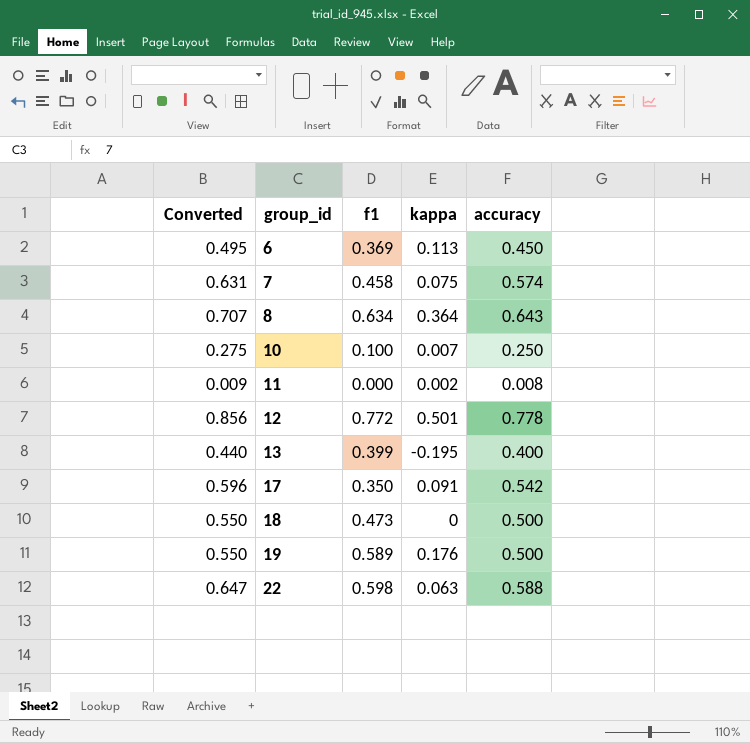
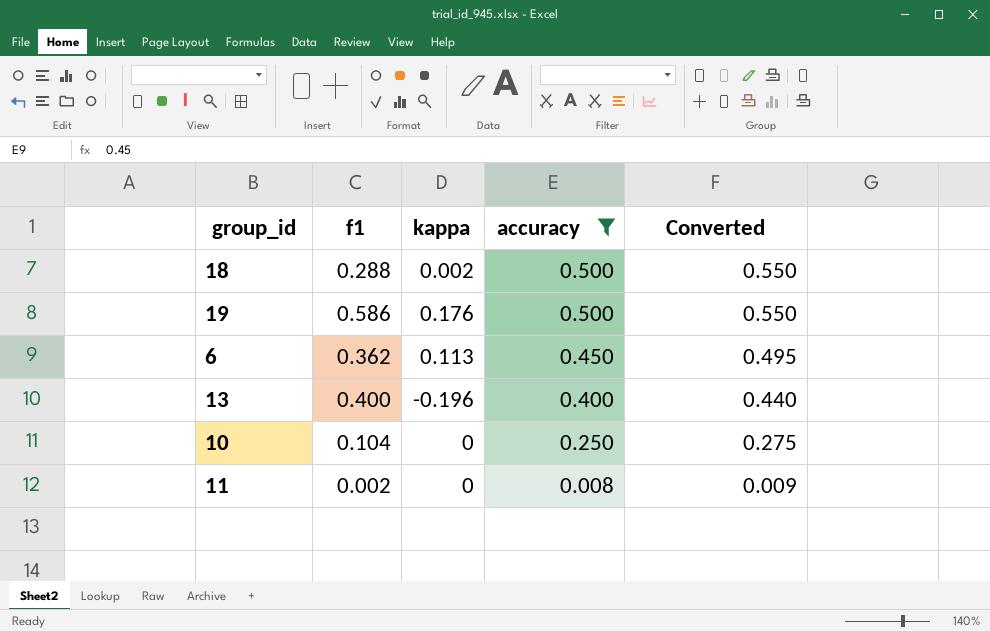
filter: none -> accuracy <= 0.500
row order: group_id ascending -> accuracy descending
column Converted | position: 1 -> 5
18 | f1: 0.473 -> 0.288
18 | kappa: 0 -> 0.002
19 | f1: 0.589 -> 0.586
6 | f1: 0.369 -> 0.362
13 | f1: 0.399 -> 0.400
13 | kappa: -0.195 -> -0.196
10 | f1: 0.100 -> 0.104
10 | kappa: 0.007 -> 0
11 | f1: 0.000 -> 0.002
11 | kappa: 0.002 -> 0

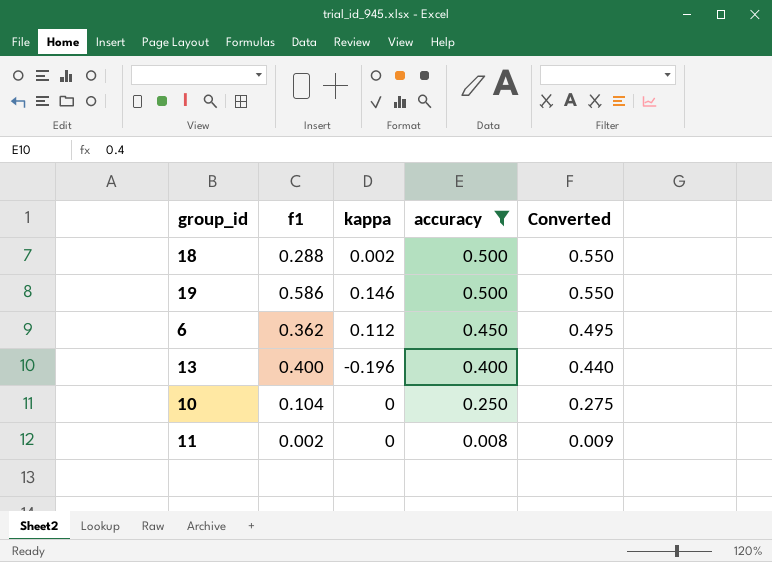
19 | kappa: 0.176 -> 0.146
6 | kappa: 0.113 -> 0.112

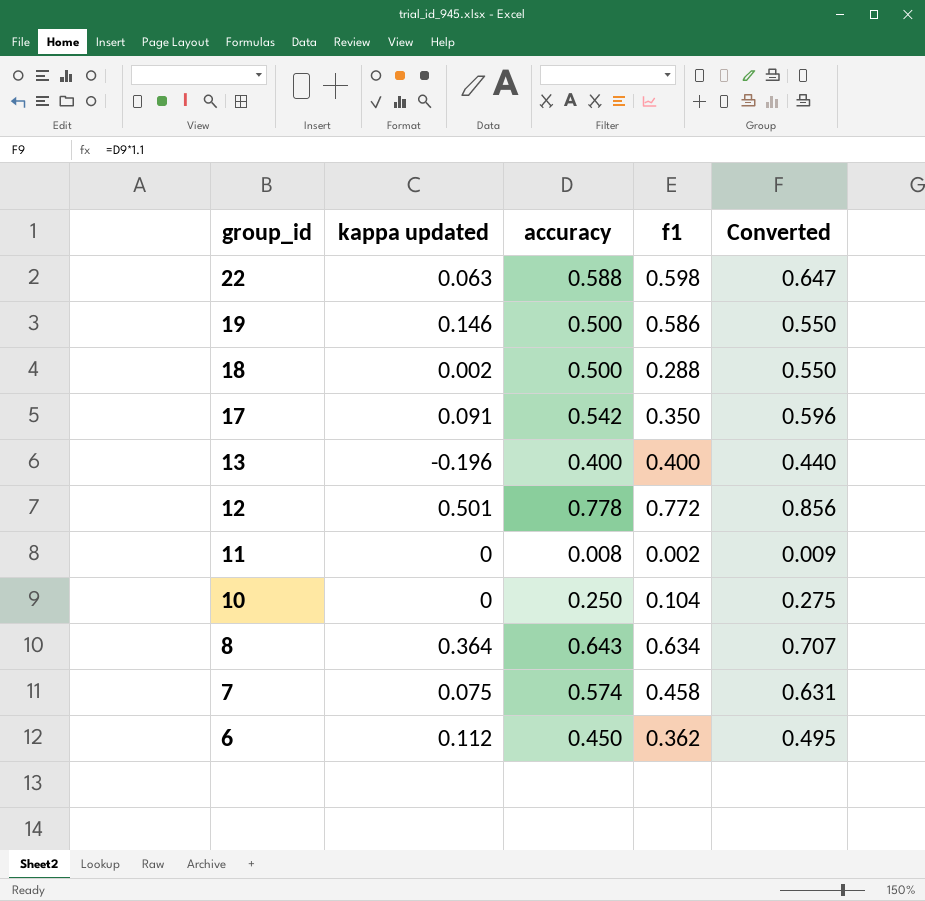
filter: accuracy <= 0.500 -> none
row order: accuracy descending -> group_id descending
column name: kappa -> kappa updated
column f1 | position: 2 -> 4

